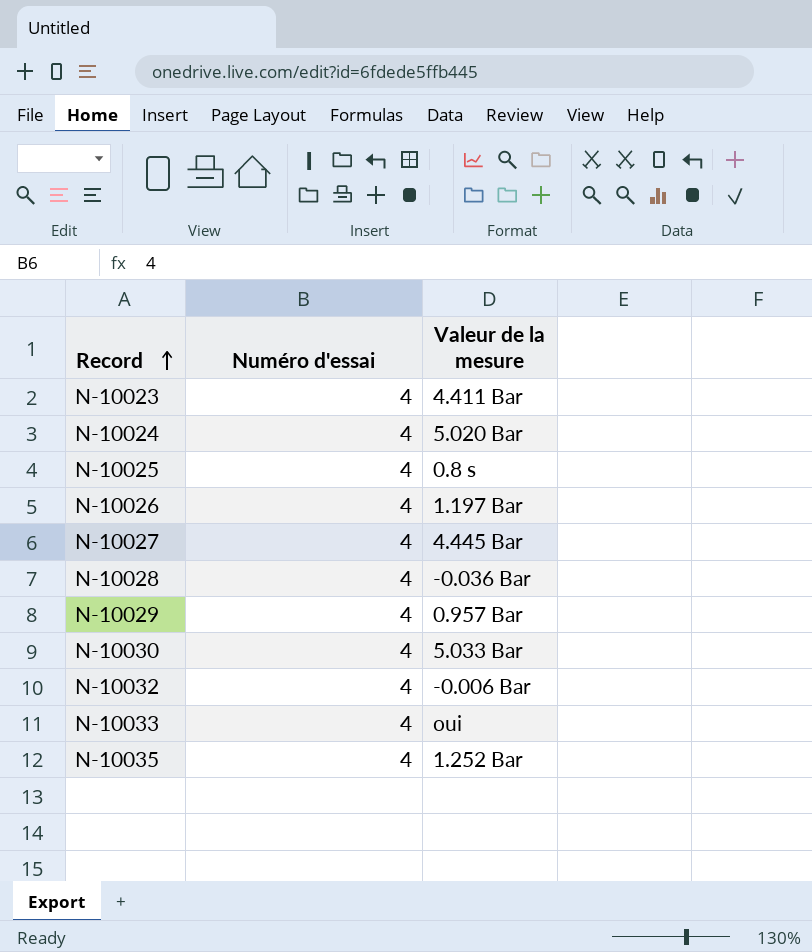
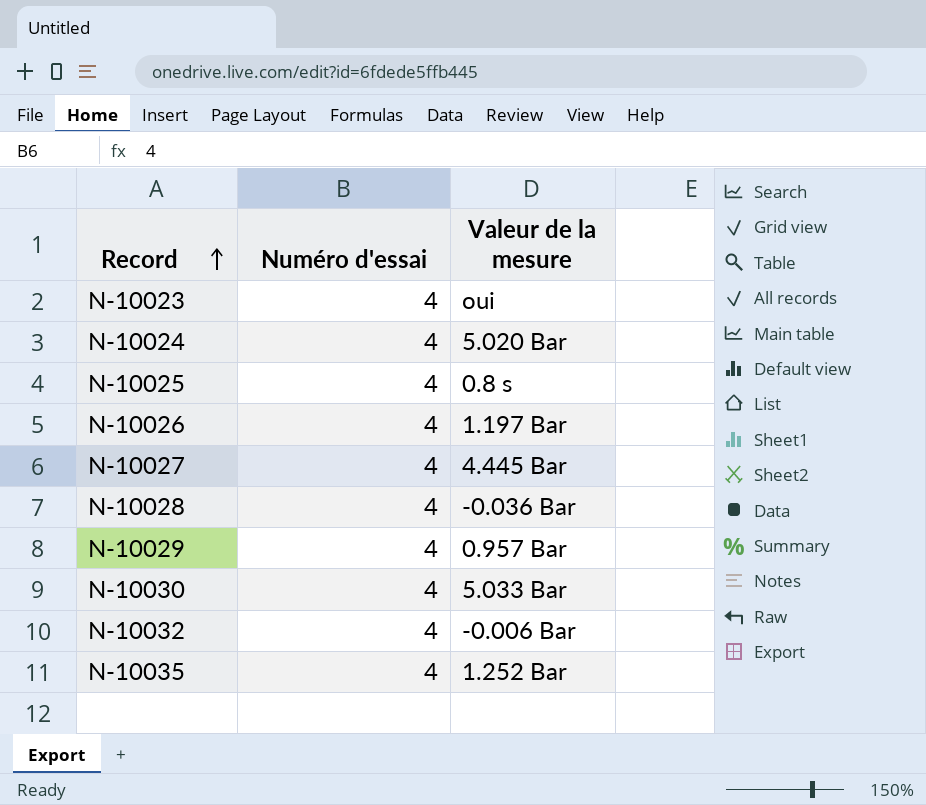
row N-10033: 4 | oui -> none
N-10023 | Valeur de la mesure: 4.411 Bar -> oui

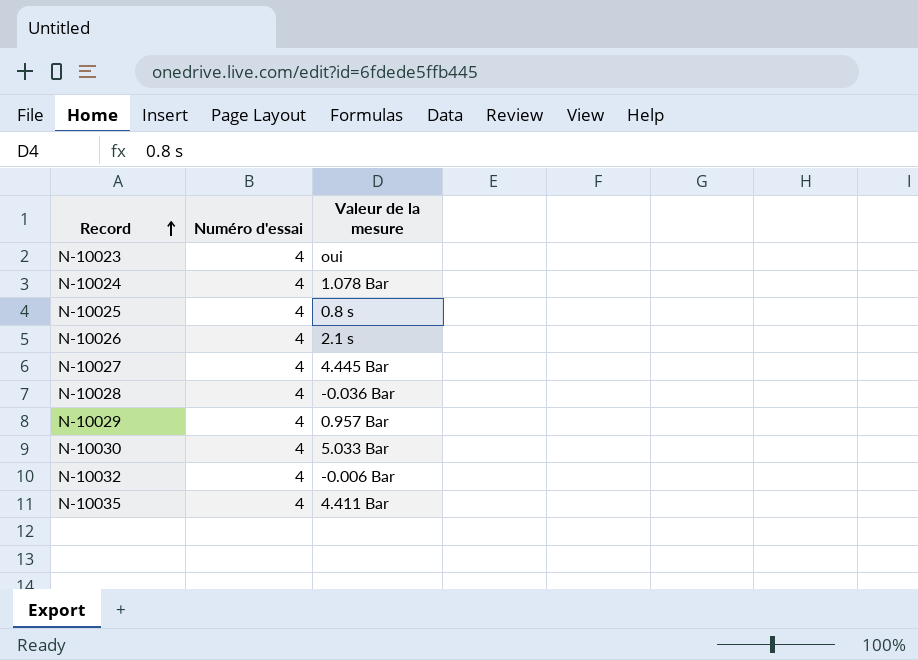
N-10024 | Valeur de la mesure: 5.020 Bar -> 1.078 Bar
N-10026 | Valeur de la mesure: 1.197 Bar -> 2.1 s
N-10035 | Valeur de la mesure: 1.252 Bar -> 4.411 Bar

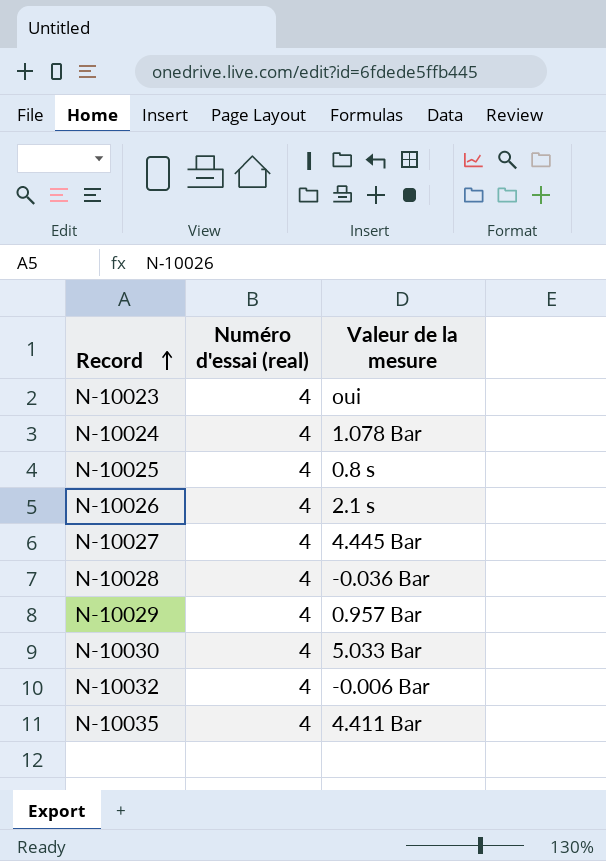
column name: Numéro d'essai -> Numéro d'essai (real)

